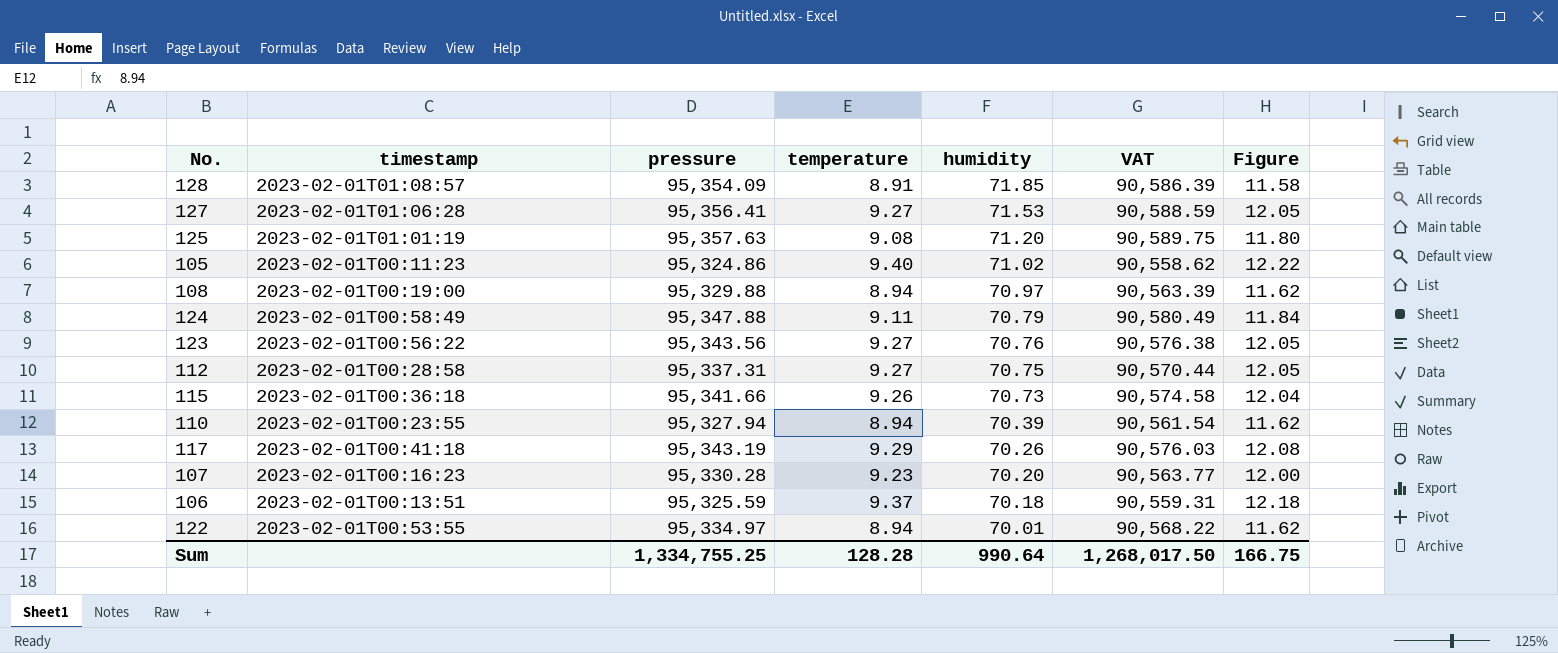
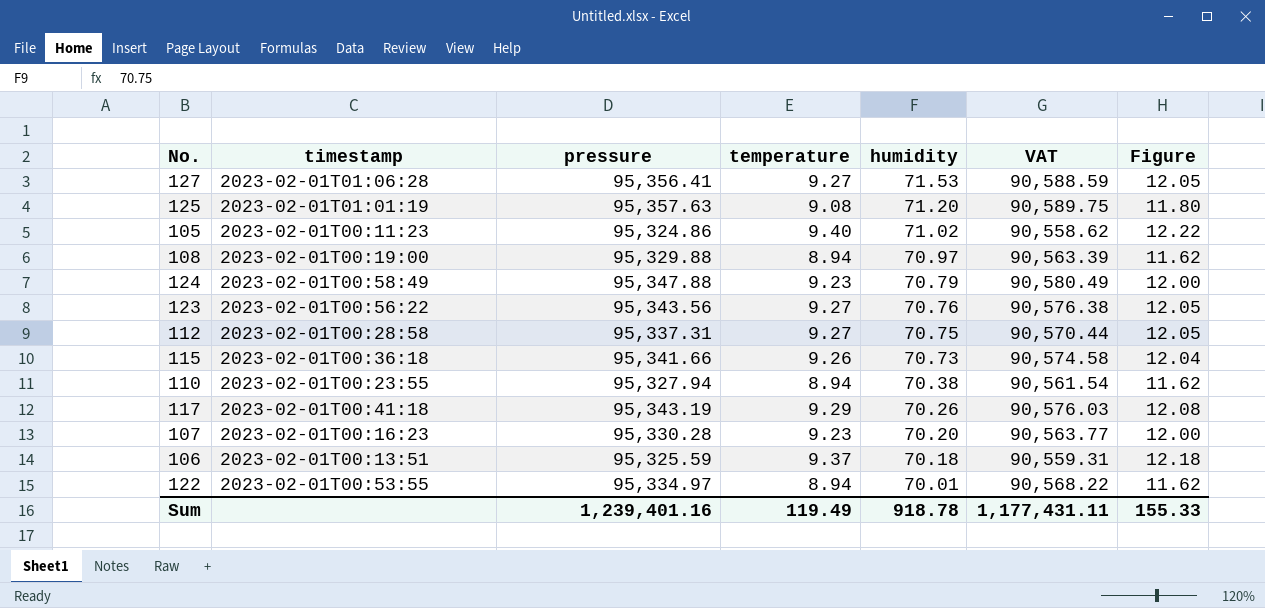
row 128: 2023-02-01T01:08:57 | 95,354.09 | 8.91 | 71.85 | 90,586.39 | 11.58 -> none
124 | temperature: 9.11 -> 9.23
124 | Figure: 11.84 -> 12.00
110 | humidity: 70.39 -> 70.38
Sum | pressure: 1,334,755.25 -> 1,239,401.16
Sum | temperature: 128.28 -> 119.49
Sum | humidity: 990.64 -> 918.78
Sum | VAT: 1,268,017.50 -> 1,177,431.11
Sum | Figure: 166.75 -> 155.33

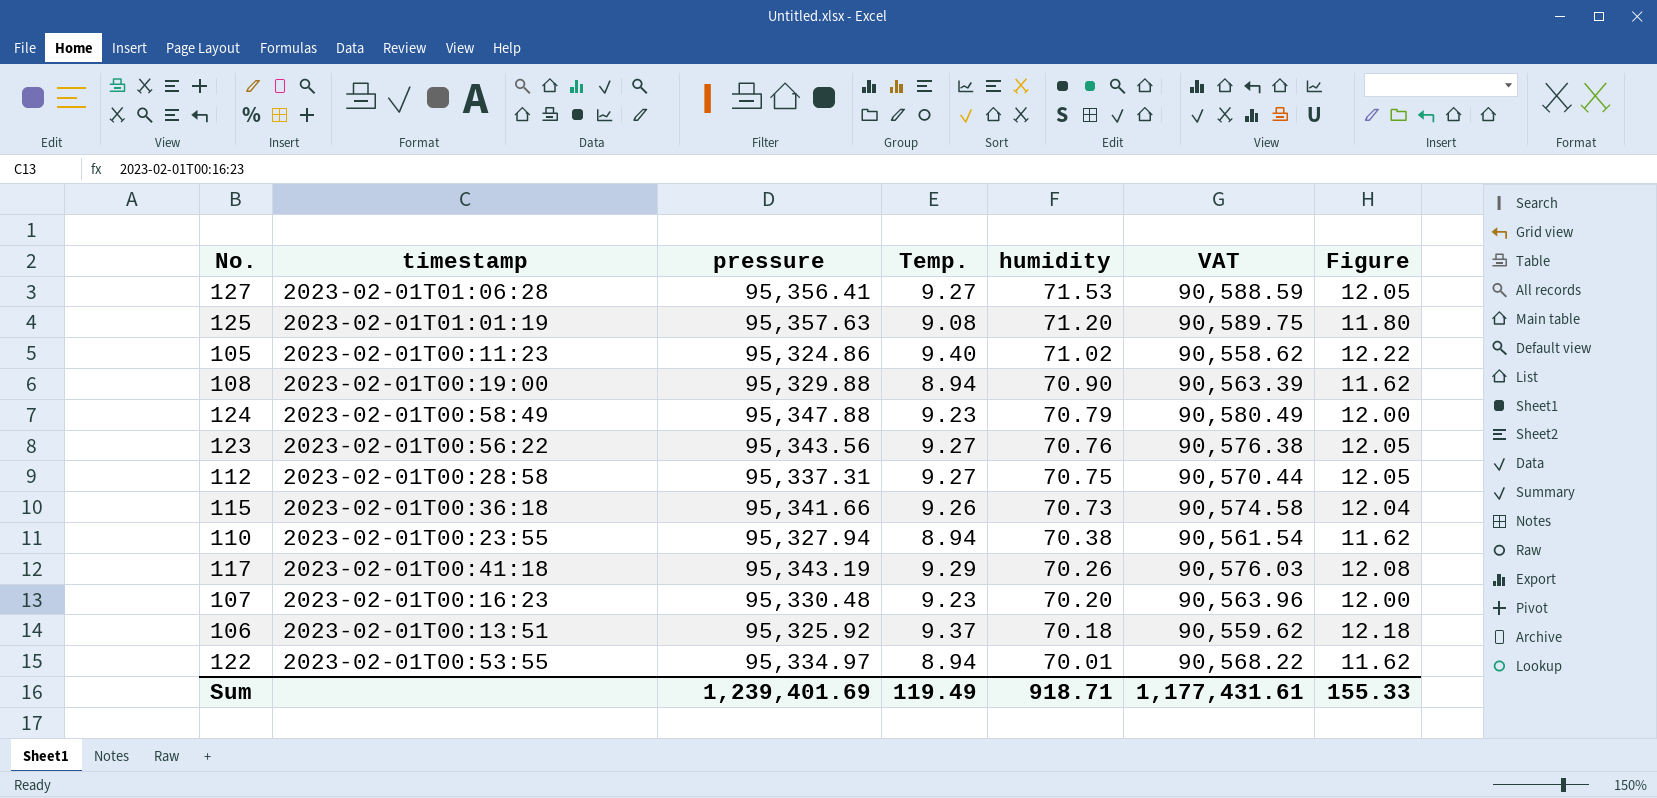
column name: temperature -> Temp.
108 | humidity: 70.97 -> 70.90
107 | pressure: 95,330.28 -> 95,330.48
107 | VAT: 90,563.77 -> 90,563.96
106 | pressure: 95,325.59 -> 95,325.92
106 | VAT: 90,559.31 -> 90,559.62
Sum | pressure: 1,239,401.16 -> 1,239,401.69
Sum | humidity: 918.78 -> 918.71
Sum | VAT: 1,177,431.11 -> 1,177,431.61

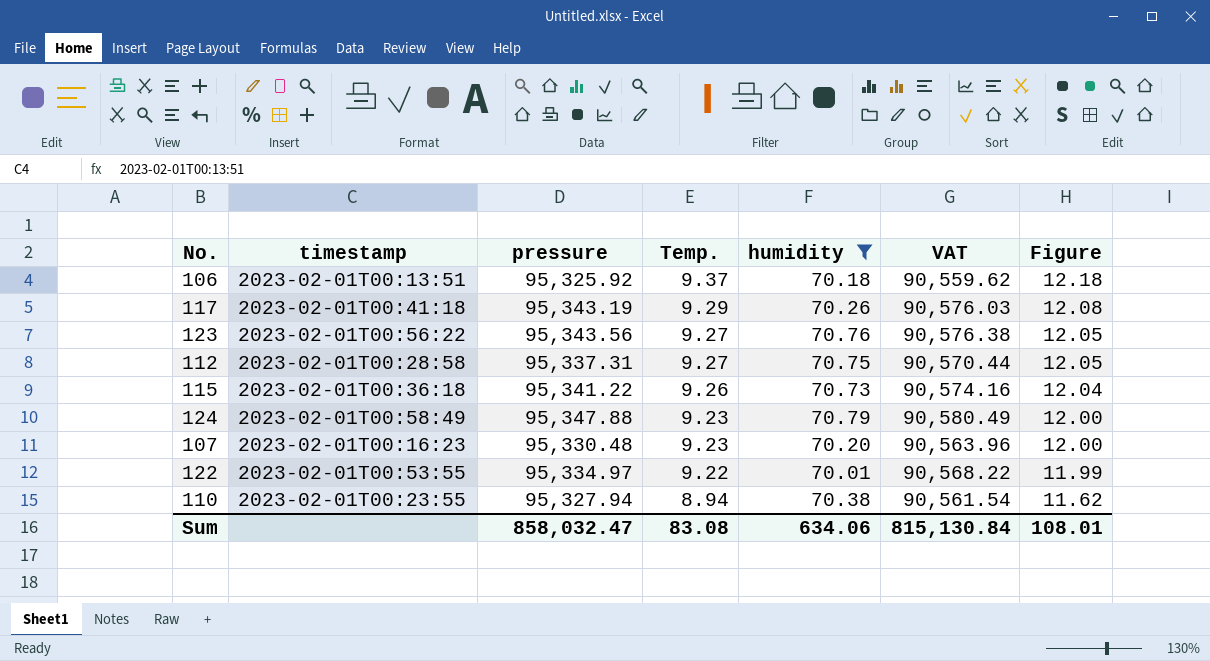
filter: none -> humidity <= 70.79
row order: humidity descending -> Temp. descending
115 | pressure: 95,341.66 -> 95,341.22
115 | VAT: 90,574.58 -> 90,574.16
122 | Temp.: 8.94 -> 9.22
122 | Figure: 11.62 -> 11.99
Sum | pressure: 1,239,401.69 -> 858,032.47
Sum | Temp.: 119.49 -> 83.08
Sum | humidity: 918.71 -> 634.06
Sum | VAT: 1,177,431.61 -> 815,130.84
Sum | Figure: 155.33 -> 108.01

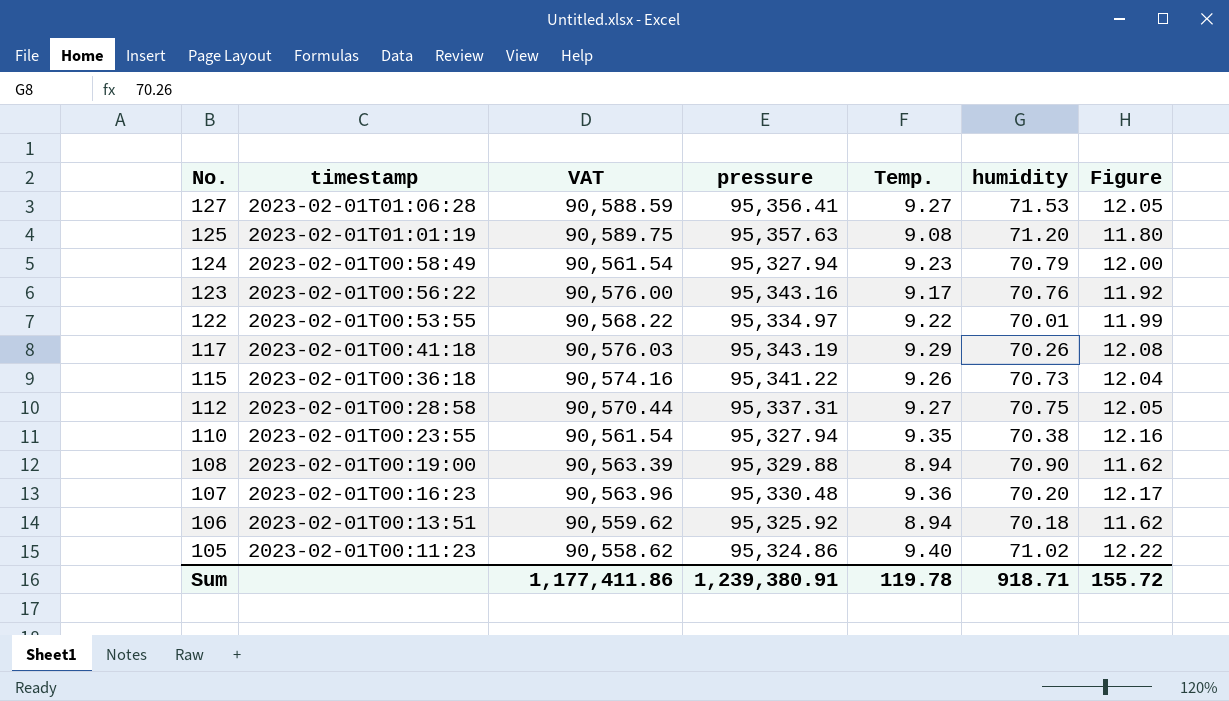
filter: humidity <= 70.79 -> none
row order: Temp. descending -> No. descending
column VAT | position: 6 -> 3
124 | VAT: 90,580.49 -> 90,561.54
124 | pressure: 95,347.88 -> 95,327.94
123 | VAT: 90,576.38 -> 90,576.00
123 | pressure: 95,343.56 -> 95,343.16
123 | Temp.: 9.27 -> 9.17
123 | Figure: 12.05 -> 11.92
110 | Temp.: 8.94 -> 9.35
110 | Figure: 11.62 -> 12.16
107 | Temp.: 9.23 -> 9.36
107 | Figure: 12.00 -> 12.17
106 | Temp.: 9.37 -> 8.94
106 | Figure: 12.18 -> 11.62
Sum | VAT: 815,130.84 -> 1,177,411.86
Sum | pressure: 858,032.47 -> 1,239,380.91
Sum | Temp.: 83.08 -> 119.78
Sum | humidity: 634.06 -> 918.71
Sum | Figure: 108.01 -> 155.72

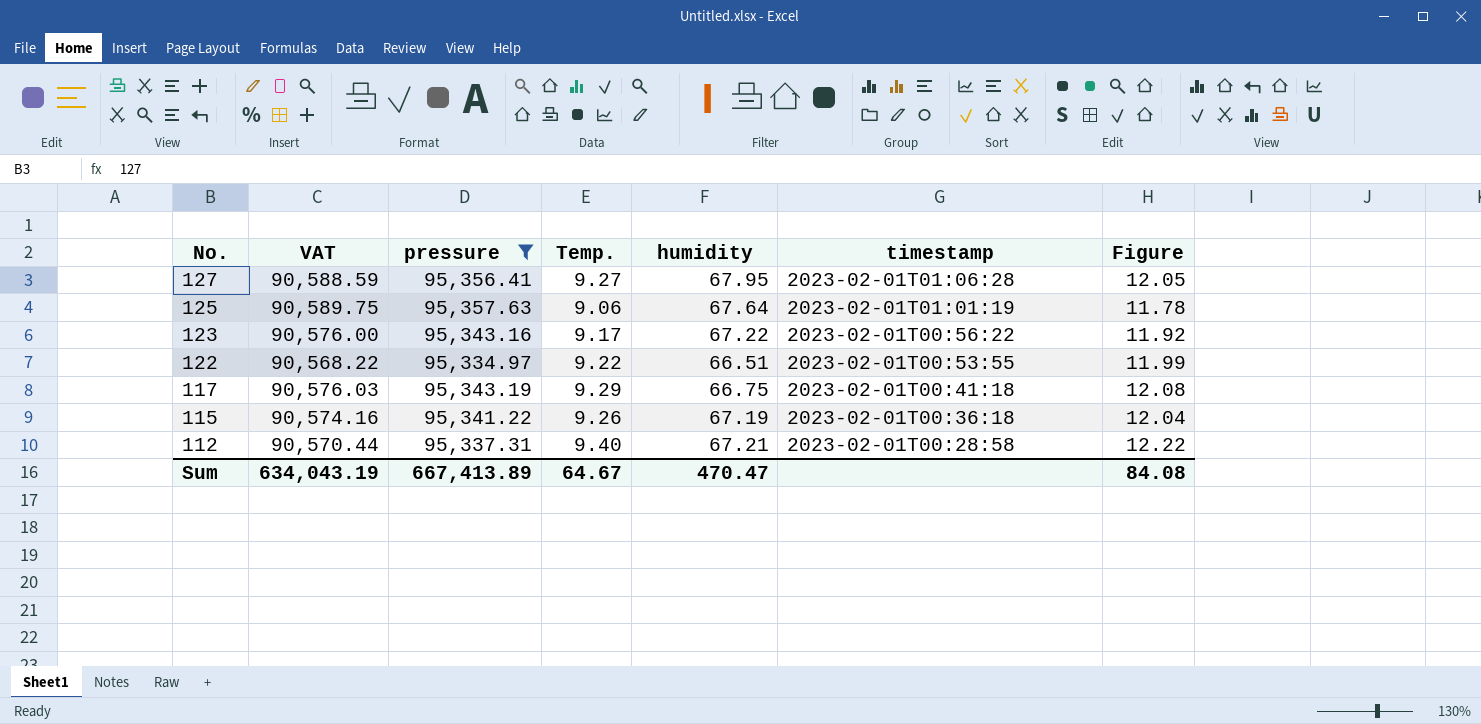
filter: none -> pressure >= 95,334.97
column timestamp | position: 2 -> 6
127 | humidity: 71.53 -> 67.95
125 | Temp.: 9.08 -> 9.06
125 | humidity: 71.20 -> 67.64
125 | Figure: 11.80 -> 11.78
123 | humidity: 70.76 -> 67.22
122 | humidity: 70.01 -> 66.51
117 | humidity: 70.26 -> 66.75
115 | humidity: 70.73 -> 67.19
112 | Temp.: 9.27 -> 9.40
112 | humidity: 70.75 -> 67.21
112 | Figure: 12.05 -> 12.22
Sum | VAT: 1,177,411.86 -> 634,043.19
Sum | pressure: 1,239,380.91 -> 667,413.89
Sum | Temp.: 119.78 -> 64.67
Sum | humidity: 918.71 -> 470.47
Sum | Figure: 155.72 -> 84.08

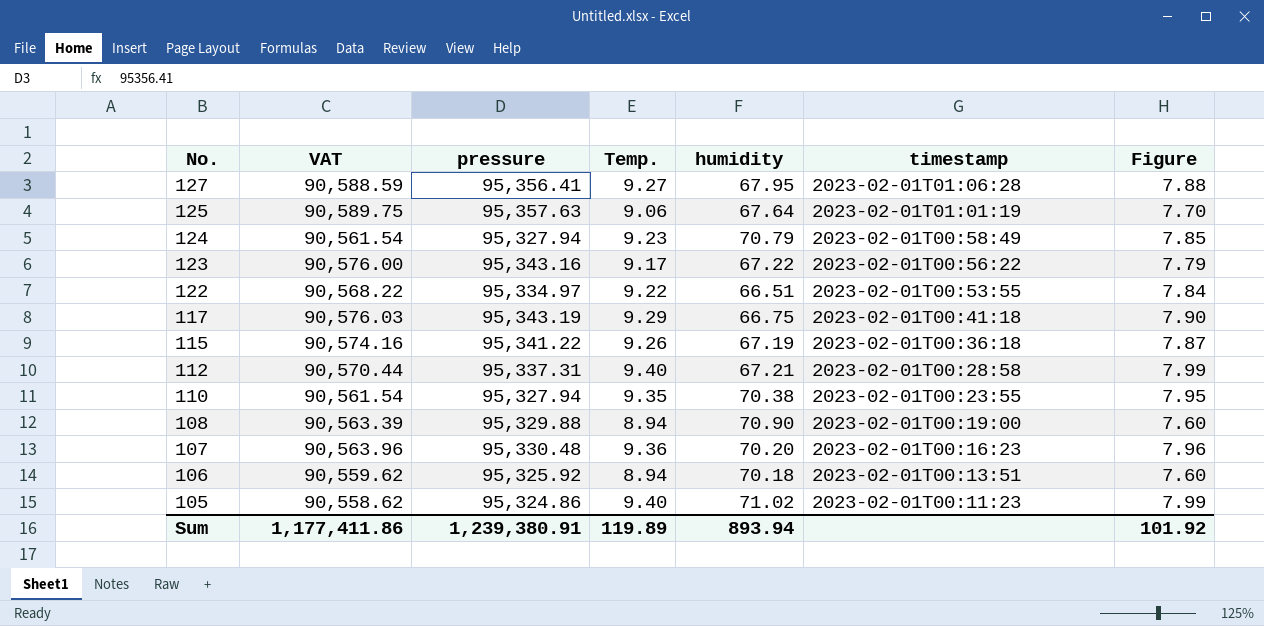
filter: pressure >= 95,334.97 -> none
column Figure | formula: [Temp.] * 1.3 -> [Temp.] * 0.85
Sum | VAT: 634,043.19 -> 1,177,411.86
Sum | pressure: 667,413.89 -> 1,239,380.91
Sum | Temp.: 64.67 -> 119.89
Sum | humidity: 470.47 -> 893.94
Sum | Figure: 84.08 -> 101.92

